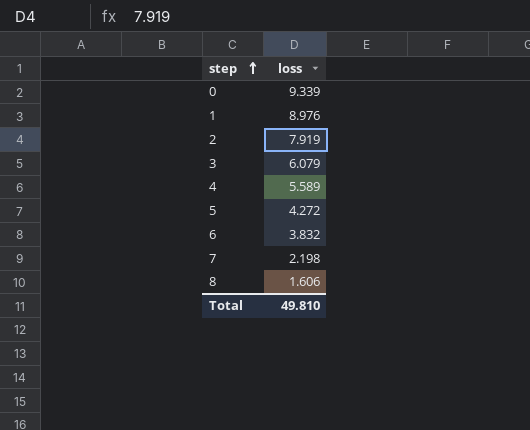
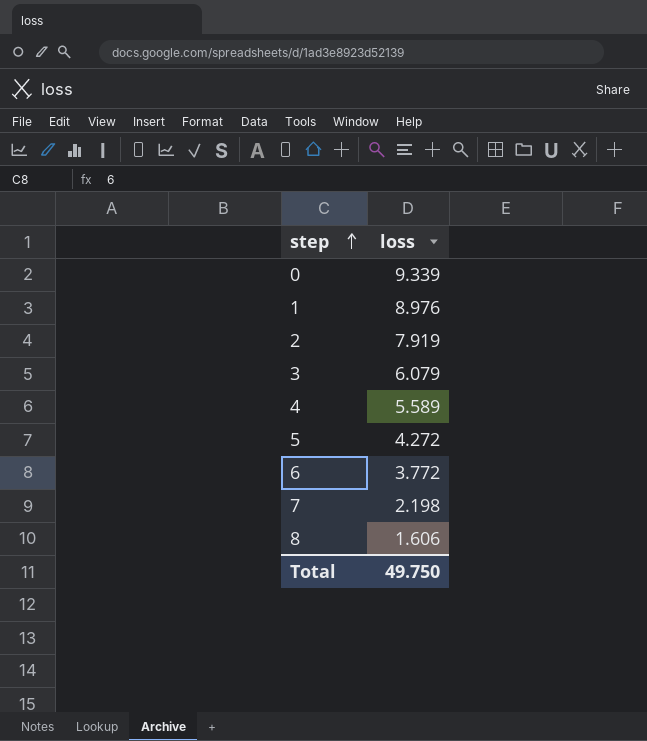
6 | loss: 3.832 -> 3.772
Total | loss: 49.810 -> 49.750

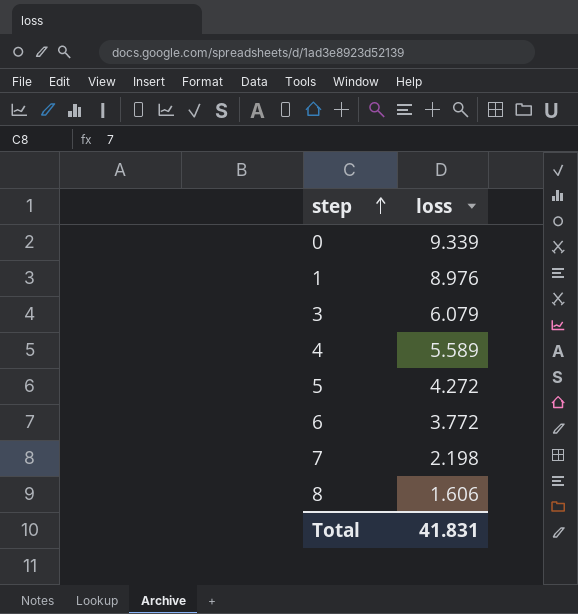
row 2: 7.919 -> none
Total | loss: 49.750 -> 41.831

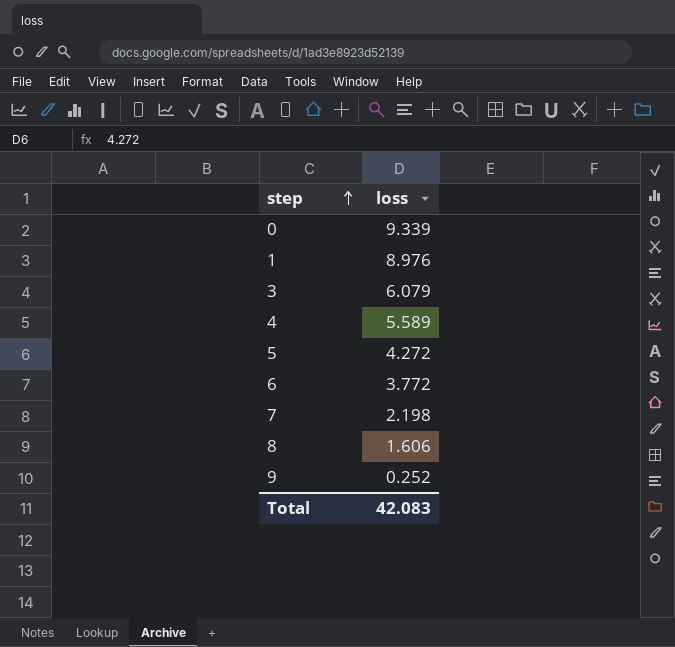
row 9: none -> 0.252
Total | loss: 41.831 -> 42.083

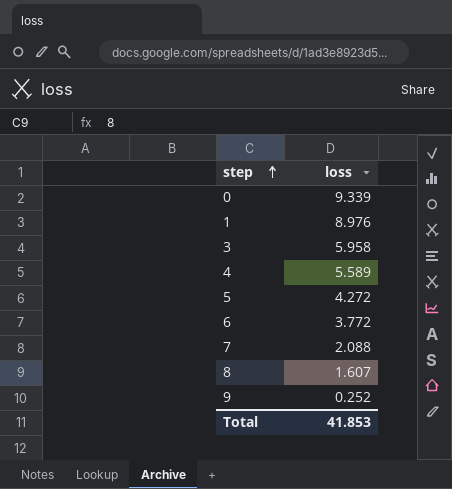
3 | loss: 6.079 -> 5.958
7 | loss: 2.198 -> 2.088
8 | loss: 1.606 -> 1.607
Total | loss: 42.083 -> 41.853

